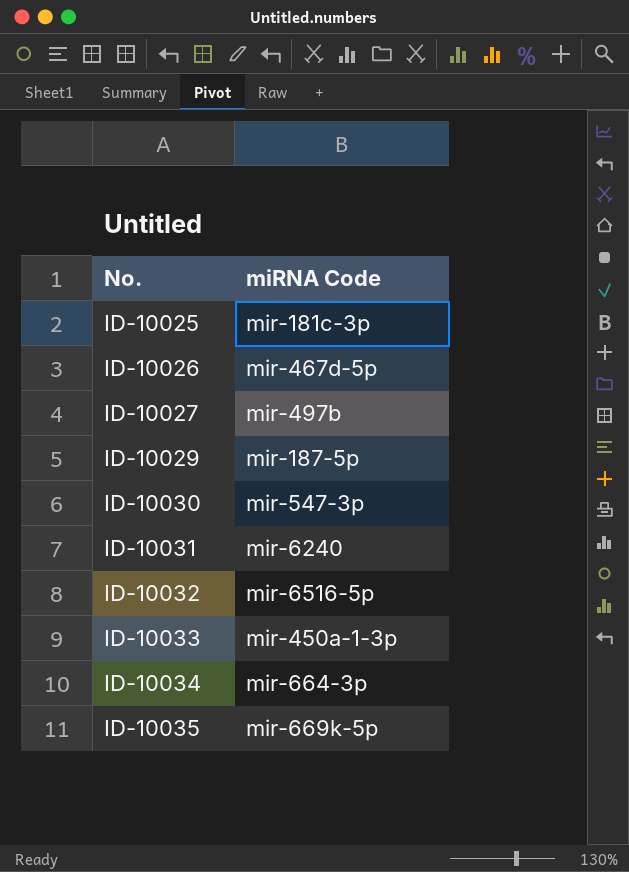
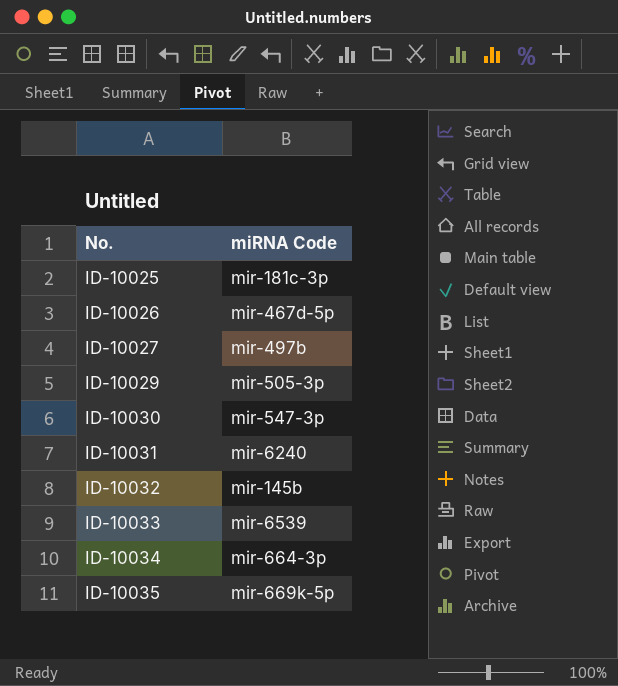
ID-10029 | miRNA Code: mir-187-5p -> mir-505-3p
ID-10032 | miRNA Code: mir-6516-5p -> mir-145b
ID-10033 | miRNA Code: mir-450a-1-3p -> mir-6539

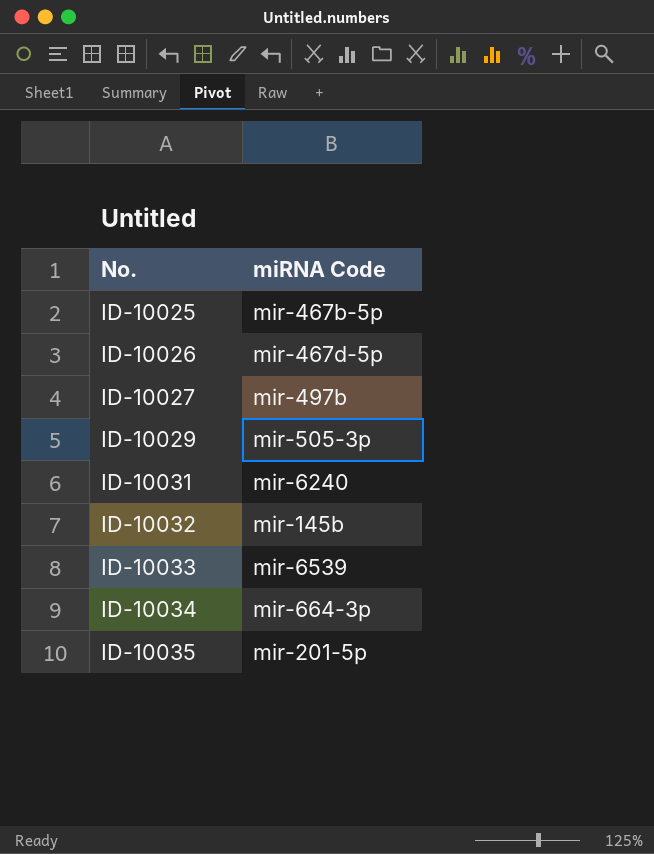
row ID-10030: mir-547-3p -> none
ID-10025 | miRNA Code: mir-181c-3p -> mir-467b-5p
ID-10035 | miRNA Code: mir-669k-5p -> mir-201-5p

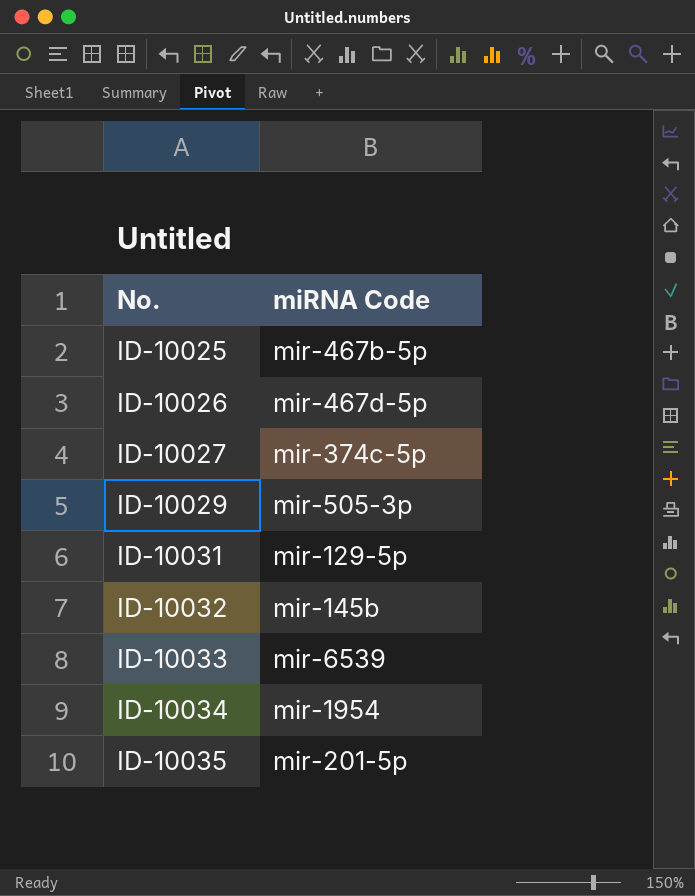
ID-10027 | miRNA Code: mir-497b -> mir-374c-5p
ID-10031 | miRNA Code: mir-6240 -> mir-129-5p
ID-10034 | miRNA Code: mir-664-3p -> mir-1954

